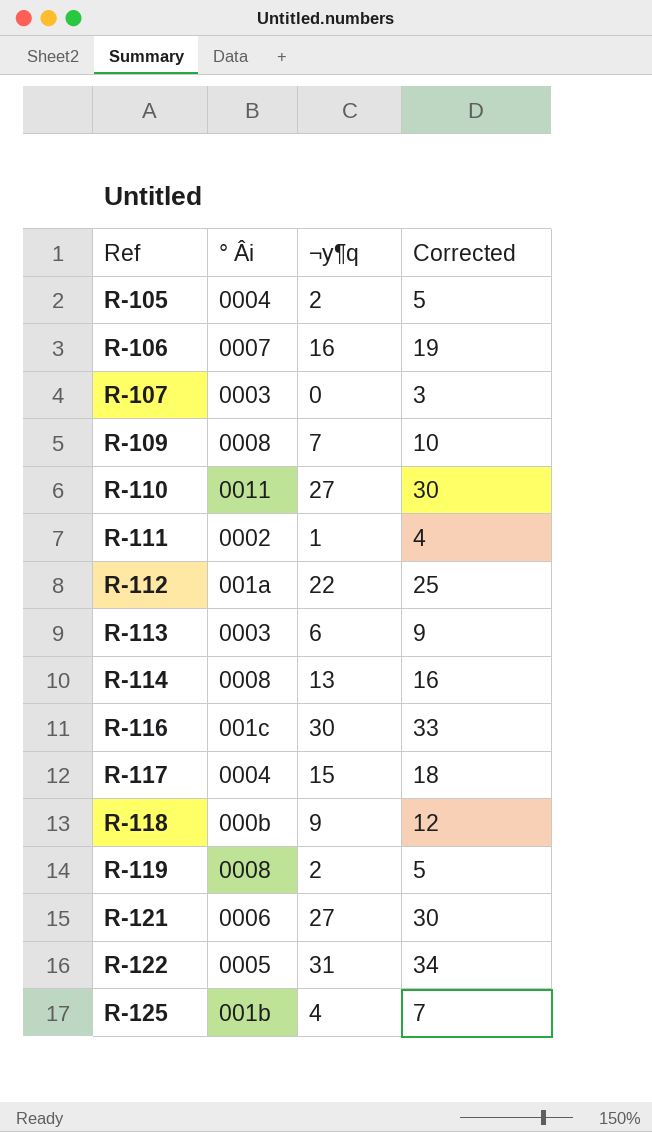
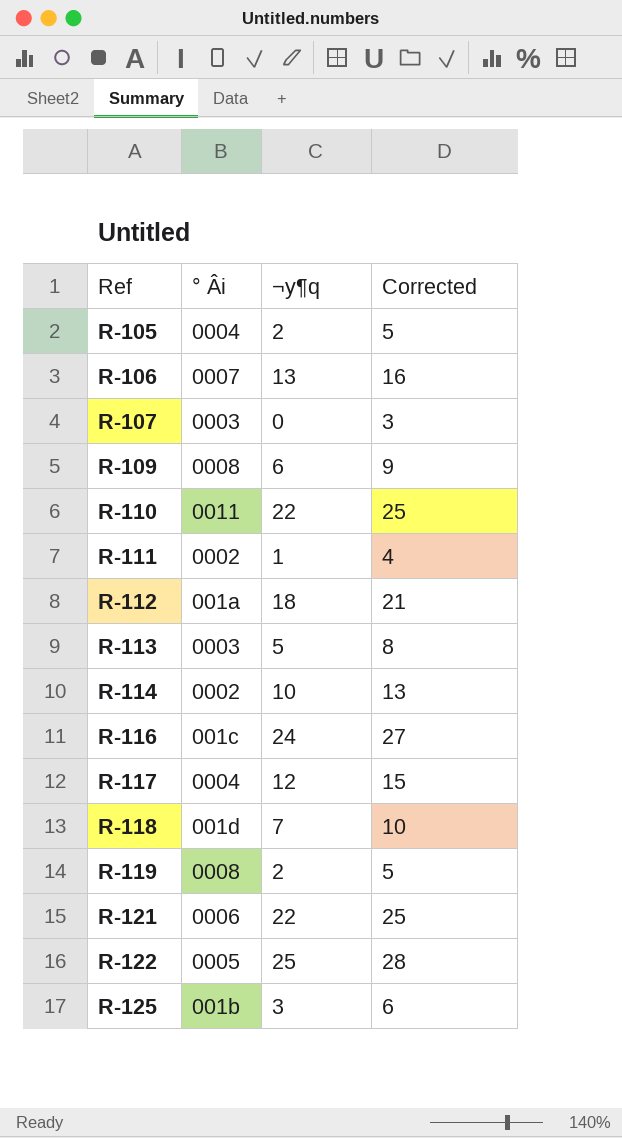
R-106 | ¬y¶q: 16 -> 13
R-106 | Corrected: 19 -> 16
R-109 | ¬y¶q: 7 -> 6
R-109 | Corrected: 10 -> 9
R-110 | ¬y¶q: 27 -> 22
R-110 | Corrected: 30 -> 25
R-112 | ¬y¶q: 22 -> 18
R-112 | Corrected: 25 -> 21
R-113 | ¬y¶q: 6 -> 5
R-113 | Corrected: 9 -> 8
R-114 | ° Âi: 0008 -> 0002
R-114 | ¬y¶q: 13 -> 10
R-114 | Corrected: 16 -> 13
R-116 | ¬y¶q: 30 -> 24
R-116 | Corrected: 33 -> 27
R-117 | ¬y¶q: 15 -> 12
R-117 | Corrected: 18 -> 15
R-118 | ° Âi: 000b -> 001d
R-118 | ¬y¶q: 9 -> 7
R-118 | Corrected: 12 -> 10
R-121 | ¬y¶q: 27 -> 22
R-121 | Corrected: 30 -> 25
R-122 | ¬y¶q: 31 -> 25
R-122 | Corrected: 34 -> 28
R-125 | ¬y¶q: 4 -> 3
R-125 | Corrected: 7 -> 6

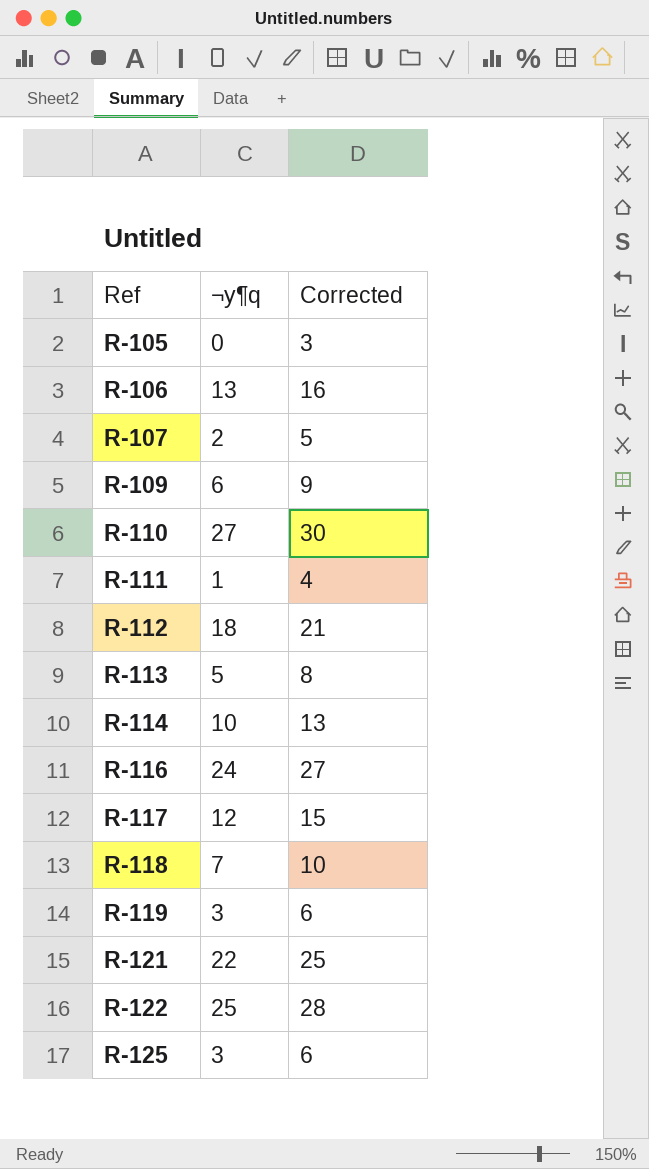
column ° Âi | position: 2 -> none
R-105 | ¬y¶q: 2 -> 0
R-105 | Corrected: 5 -> 3
R-107 | ¬y¶q: 0 -> 2
R-107 | Corrected: 3 -> 5
R-110 | ¬y¶q: 22 -> 27
R-110 | Corrected: 25 -> 30
R-119 | ¬y¶q: 2 -> 3
R-119 | Corrected: 5 -> 6

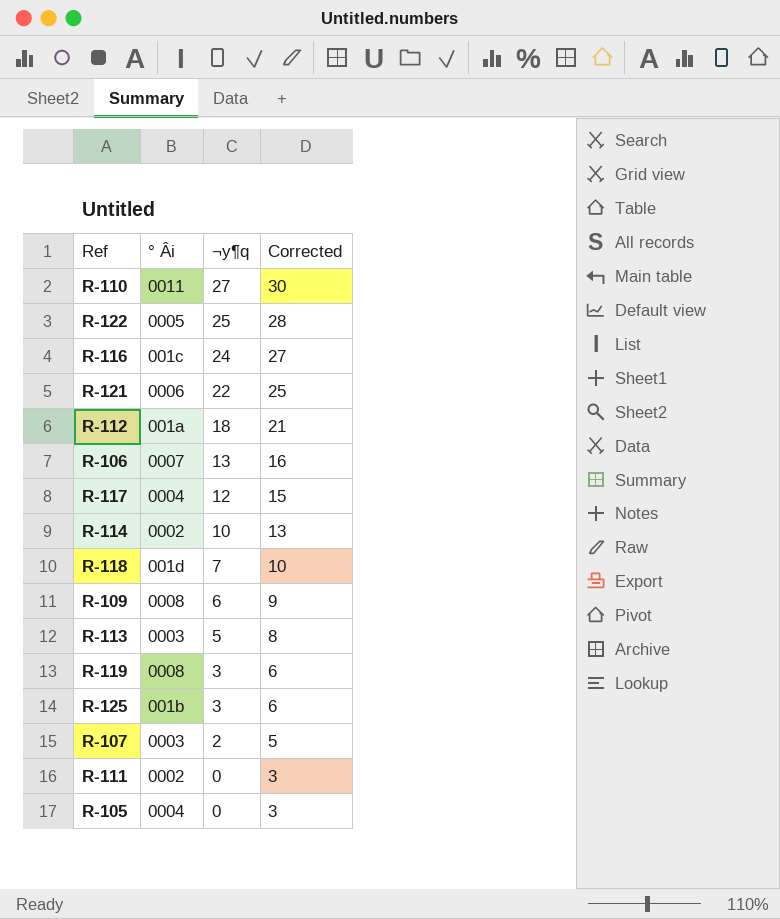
row order: Ref ascending -> ¬y¶q descending
column ° Âi | position: none -> 2
R-111 | ¬y¶q: 1 -> 0
R-111 | Corrected: 4 -> 3

